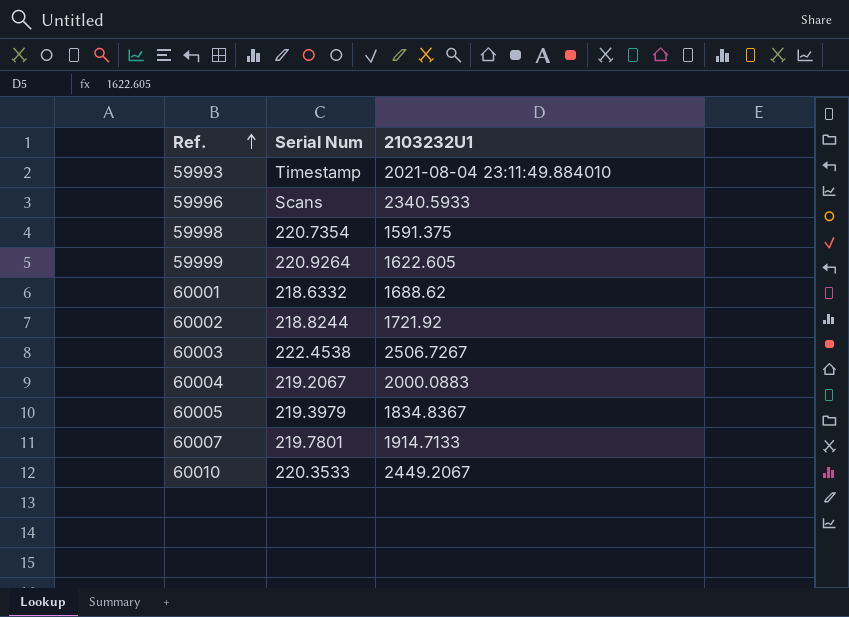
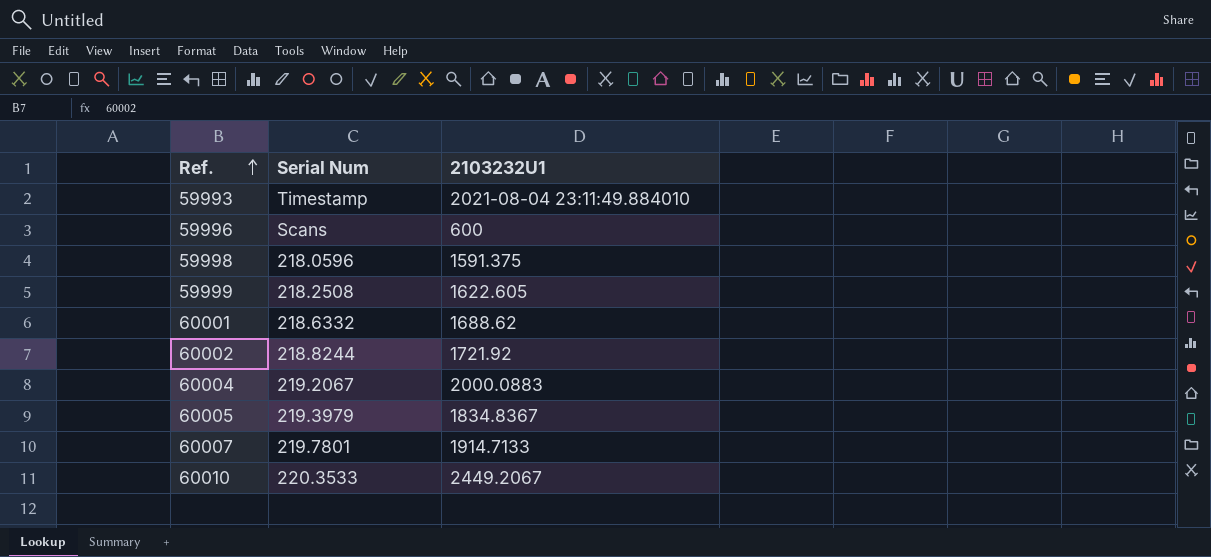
row 60003: 222.4538 | 2506.7267 -> none
59996 | 2103232U1: 2340.5933 -> 600
59998 | Serial Num: 220.7354 -> 218.0596
59999 | Serial Num: 220.9264 -> 218.2508

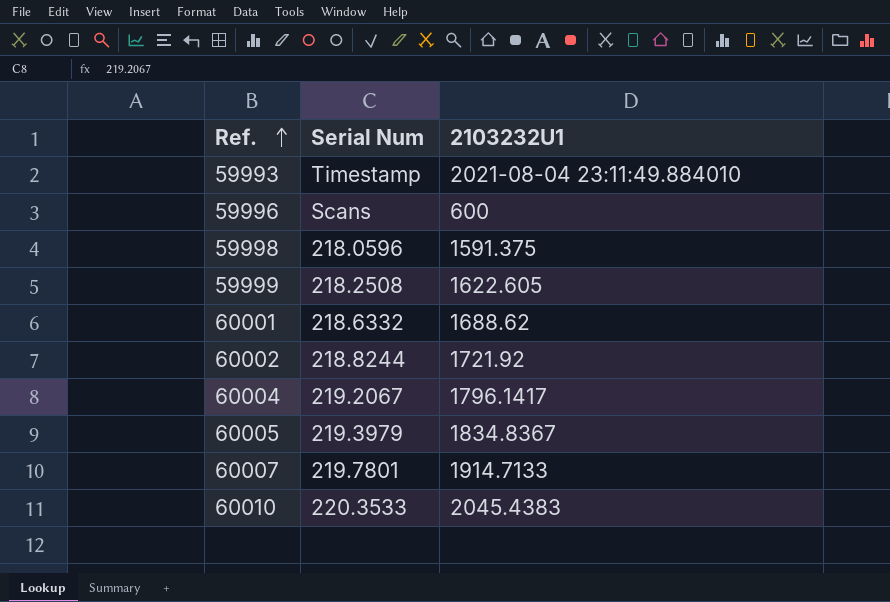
60004 | 2103232U1: 2000.0883 -> 1796.1417
60010 | 2103232U1: 2449.2067 -> 2045.4383

